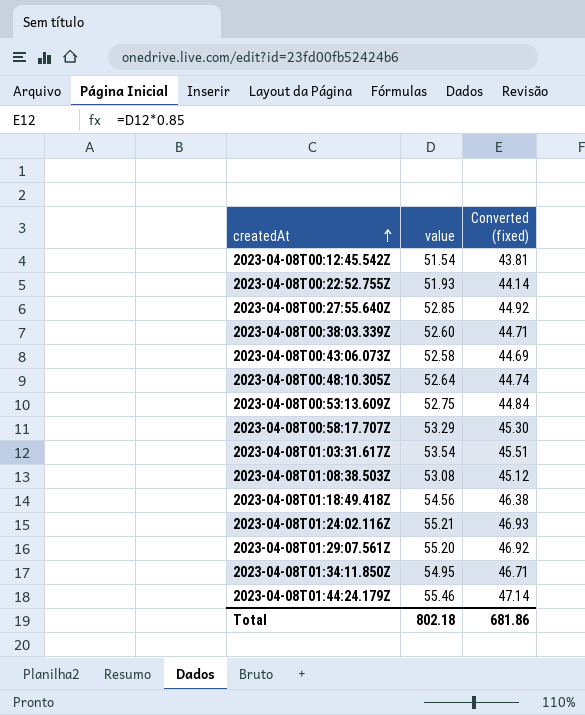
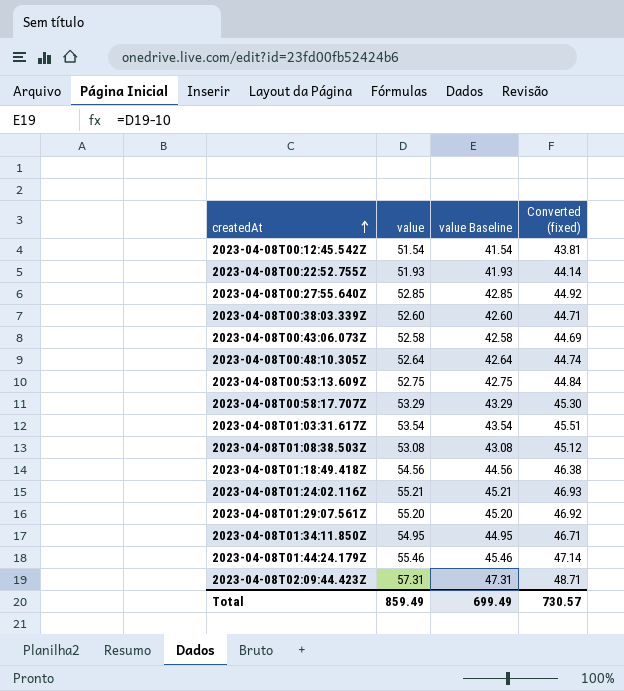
column value Baseline | formula: none -> [value] - 10
row 2023-04-08T02:09:44.423Z: none -> 57.31 | 47.31 | 48.71
Total | value: 802.18 -> 859.49
Total | Converted (fixed): 681.86 -> 730.57

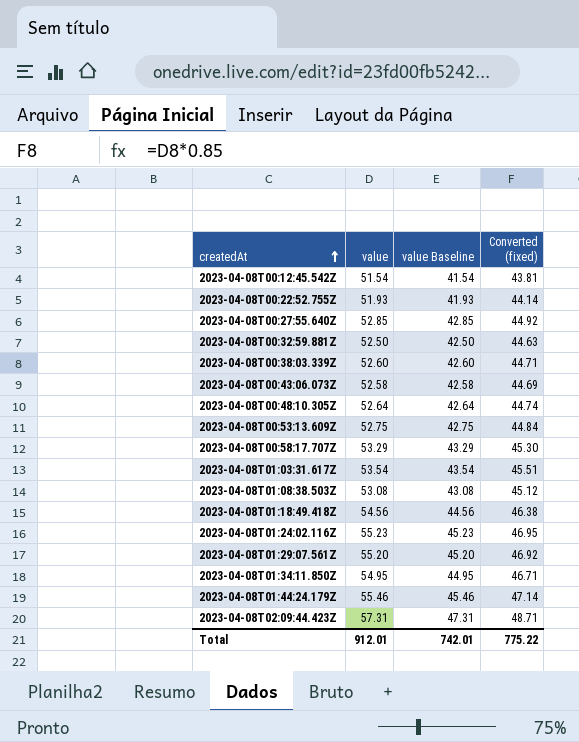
row 2023-04-08T00:32:59.881Z: none -> 52.50 | 42.50 | 44.63
2023-04-08T01:24:02.116Z | value: 55.21 -> 55.23
2023-04-08T01:24:02.116Z | value Baseline: 45.21 -> 45.23
2023-04-08T01:24:02.116Z | Converted (fixed): 46.93 -> 46.95
Total | value: 859.49 -> 912.01
Total | value Baseline: 699.49 -> 742.01
Total | Converted (fixed): 730.57 -> 775.22

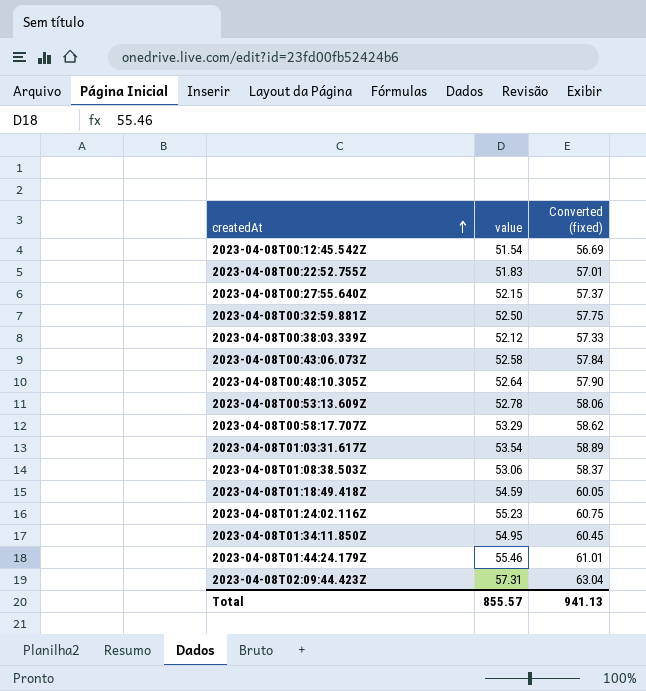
column value Baseline | formula: [value] - 10 -> none
column Converted (fixed) | formula: [value] * 0.85 -> [value] * 1.1
row 2023-04-08T01:29:07.561Z: 55.20 | 45.20 | 46.92 -> none
2023-04-08T00:22:52.755Z | value: 51.93 -> 51.83
2023-04-08T00:27:55.640Z | value: 52.85 -> 52.15
2023-04-08T00:38:03.339Z | value: 52.60 -> 52.12
2023-04-08T00:53:13.609Z | value: 52.75 -> 52.78
2023-04-08T01:08:38.503Z | value: 53.08 -> 53.06
2023-04-08T01:18:49.418Z | value: 54.56 -> 54.59
Total | value: 912.01 -> 855.57
Total | Converted (fixed): 775.22 -> 941.13

